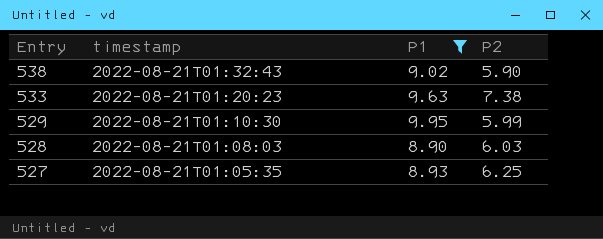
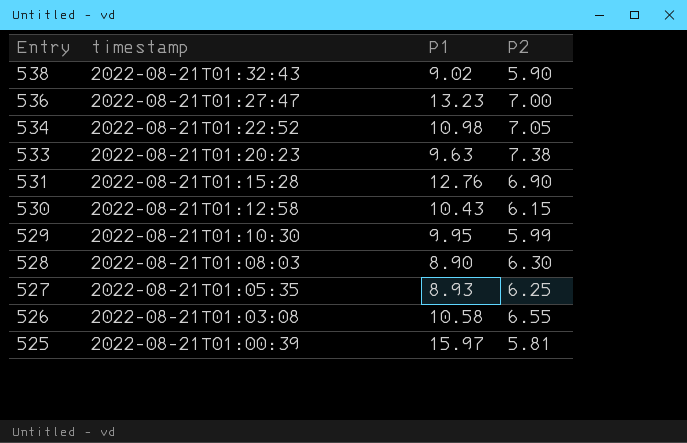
filter: P1 <= 9.95 -> none
528 | P2: 6.03 -> 6.30

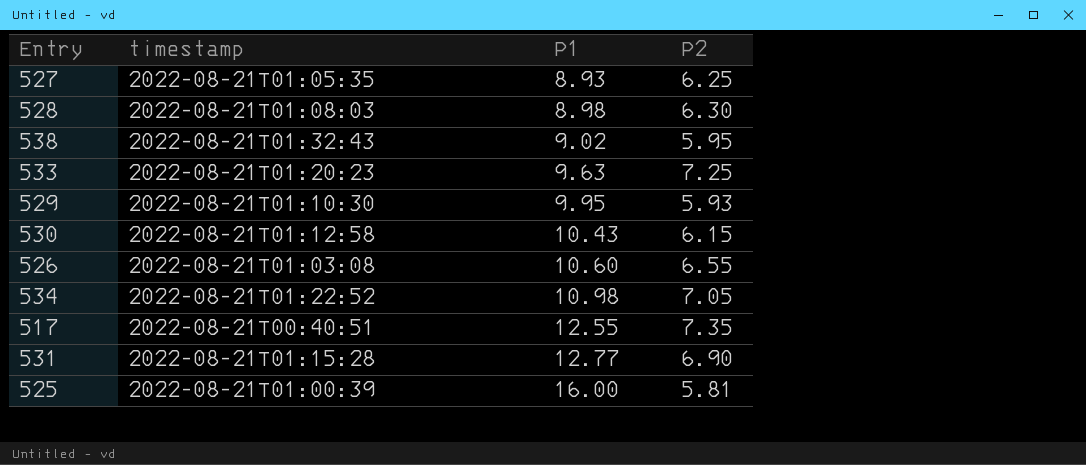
row order: Entry descending -> P1 ascending
row 536: 2022-08-21T01:27:47 | 13.23 | 7.00 -> none
528 | P1: 8.90 -> 8.98
538 | P2: 5.90 -> 5.95
533 | P2: 7.38 -> 7.25
529 | P2: 5.99 -> 5.93
526 | P1: 10.58 -> 10.60
row 517: none -> 2022-08-21T00:40:51 | 12.55 | 7.35
531 | P1: 12.76 -> 12.77
525 | P1: 15.97 -> 16.00

